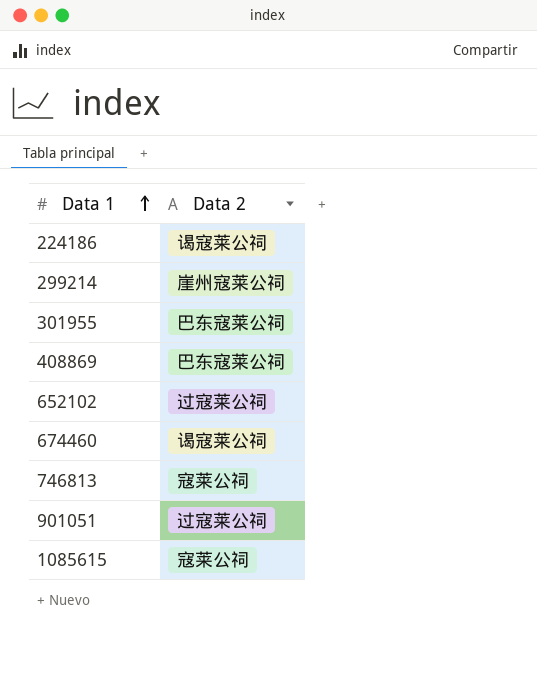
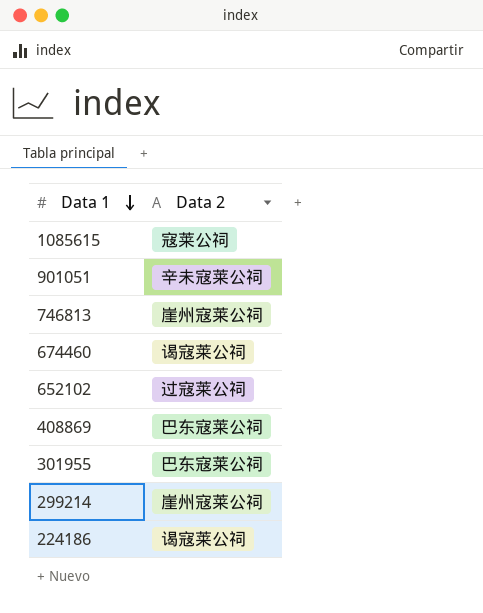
row order: Data 1 ascending -> Data 1 descending
901051 | Data 2: 过寇莱公祠 -> 辛未寇莱公祠
746813 | Data 2: 寇莱公祠 -> 崖州寇莱公祠

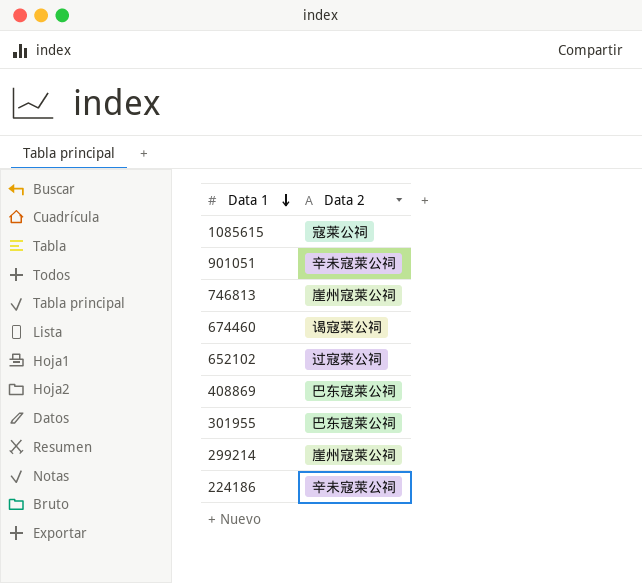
224186 | Data 2: 谒寇莱公祠 -> 辛未寇莱公祠

